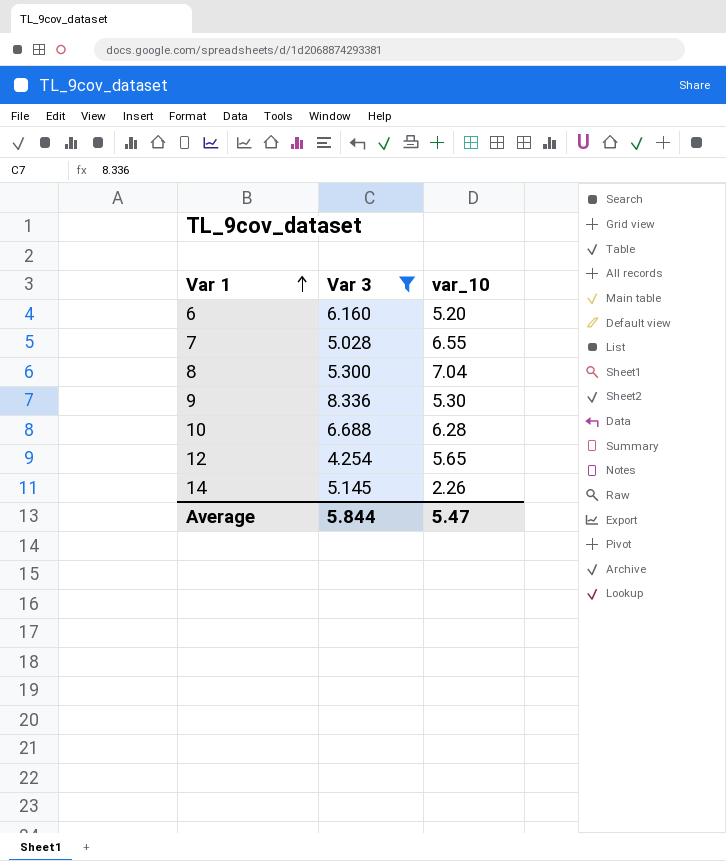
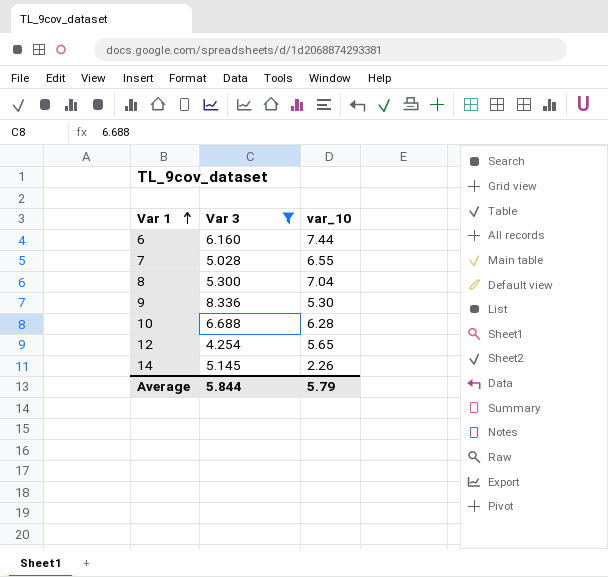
6 | var_10: 5.20 -> 7.44
Average | var_10: 5.47 -> 5.79

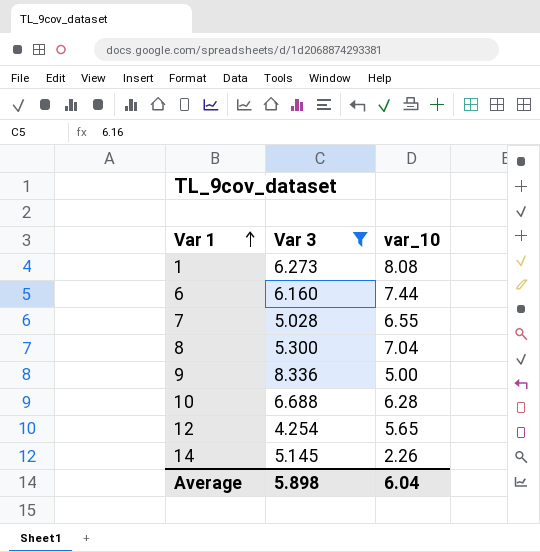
row 1: none -> 6.273 | 8.08
9 | var_10: 5.30 -> 5.00
Average | Var 3: 5.844 -> 5.898
Average | var_10: 5.79 -> 6.04

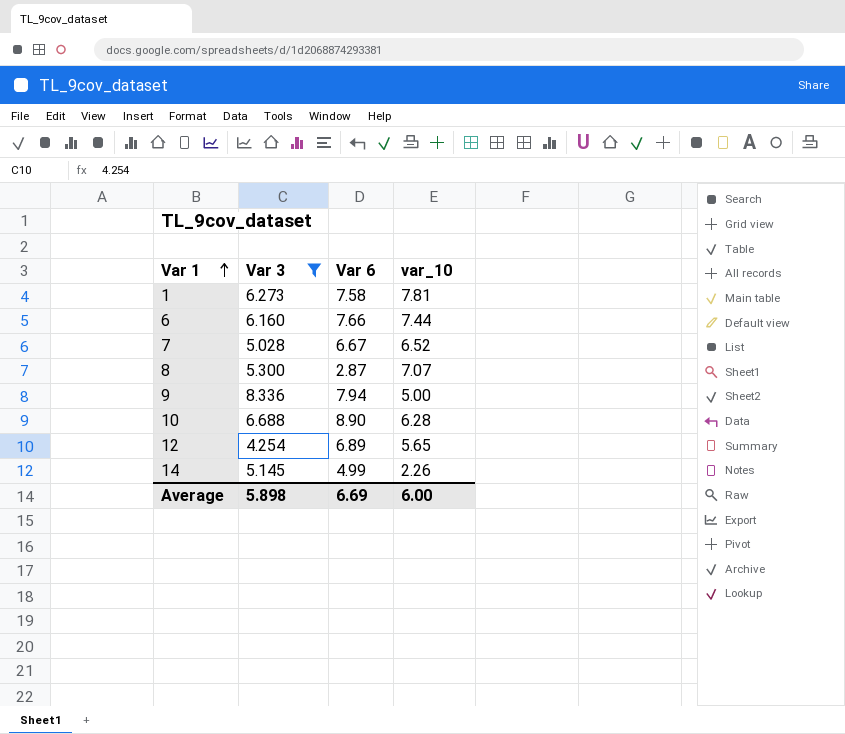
column Var 6 | position: none -> 3
1 | var_10: 8.08 -> 7.81
7 | var_10: 6.55 -> 6.52
8 | var_10: 7.04 -> 7.07
Average | var_10: 6.04 -> 6.00

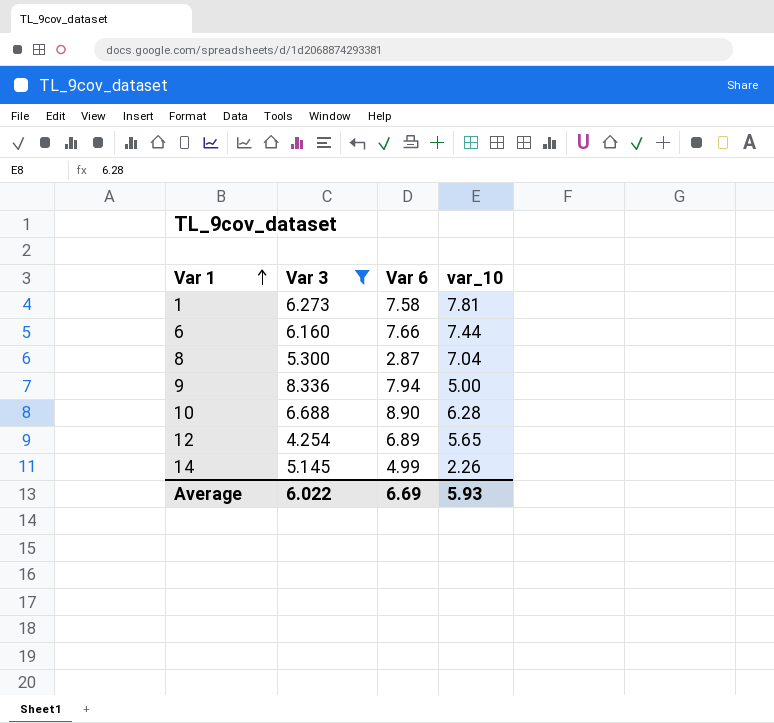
row 7: 5.028 | 6.67 | 6.52 -> none
8 | var_10: 7.07 -> 7.04
Average | Var 3: 5.898 -> 6.022
Average | var_10: 6.00 -> 5.93

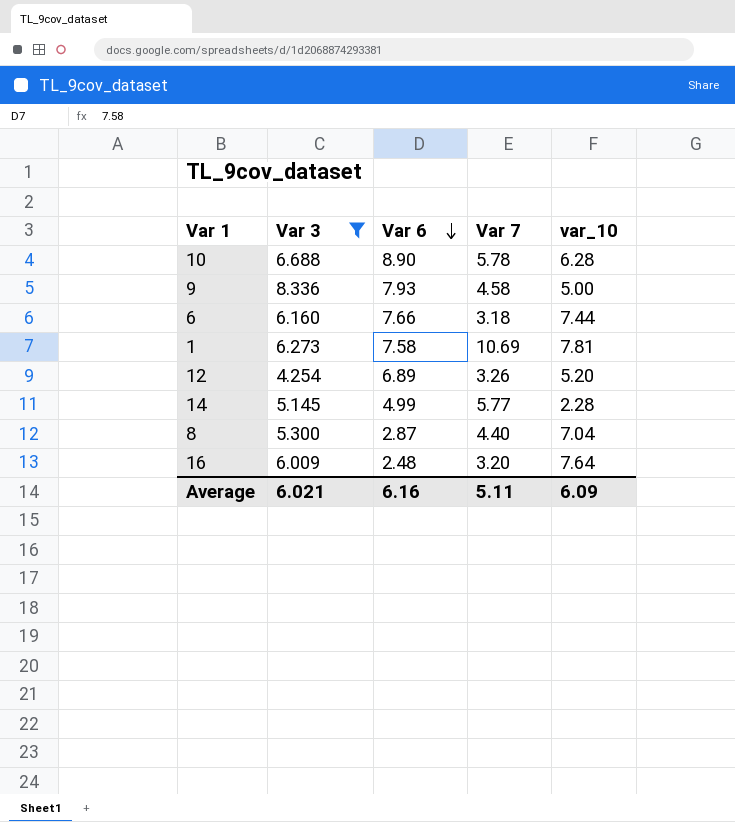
row order: Var 1 ascending -> Var 6 descending
column Var 7 | position: none -> 4
9 | Var 6: 7.94 -> 7.93
12 | var_10: 5.65 -> 5.20
14 | var_10: 2.26 -> 2.28
row 16: none -> 6.009 | 2.48 | 3.20 | 7.64
Average | Var 3: 6.022 -> 6.021
Average | Var 6: 6.69 -> 6.16
Average | var_10: 5.93 -> 6.09

